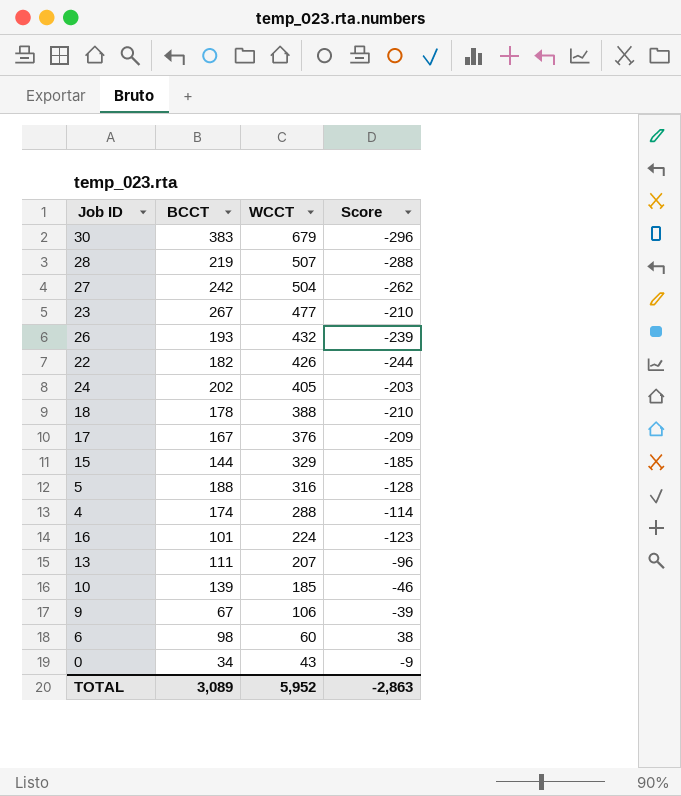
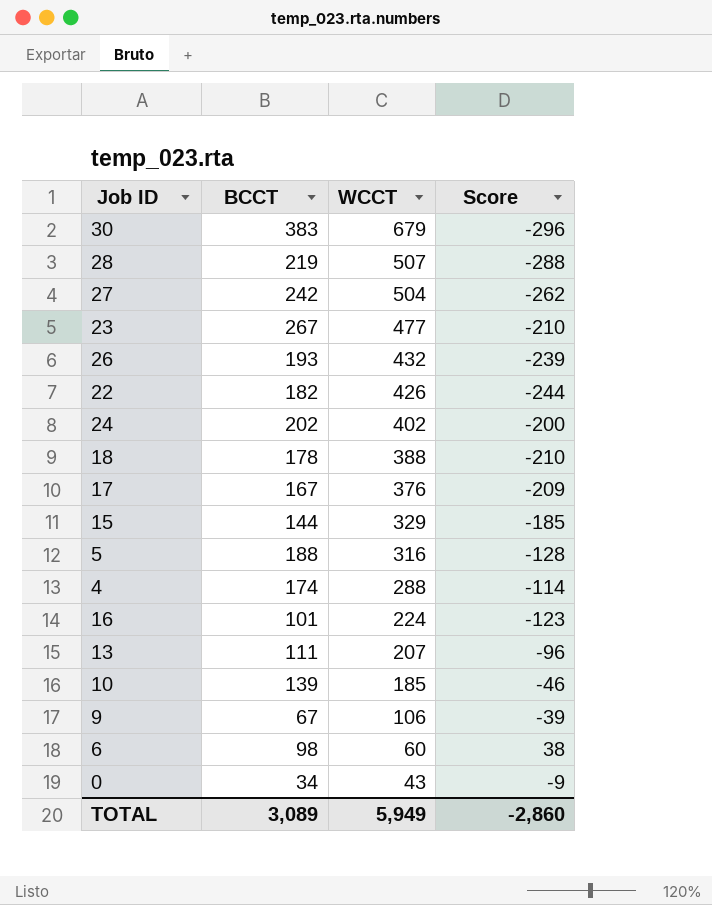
24 | WCCT: 405 -> 402
24 | Score: -203 -> -200
TOTAL | WCCT: 5,952 -> 5,949
TOTAL | Score: -2,863 -> -2,860

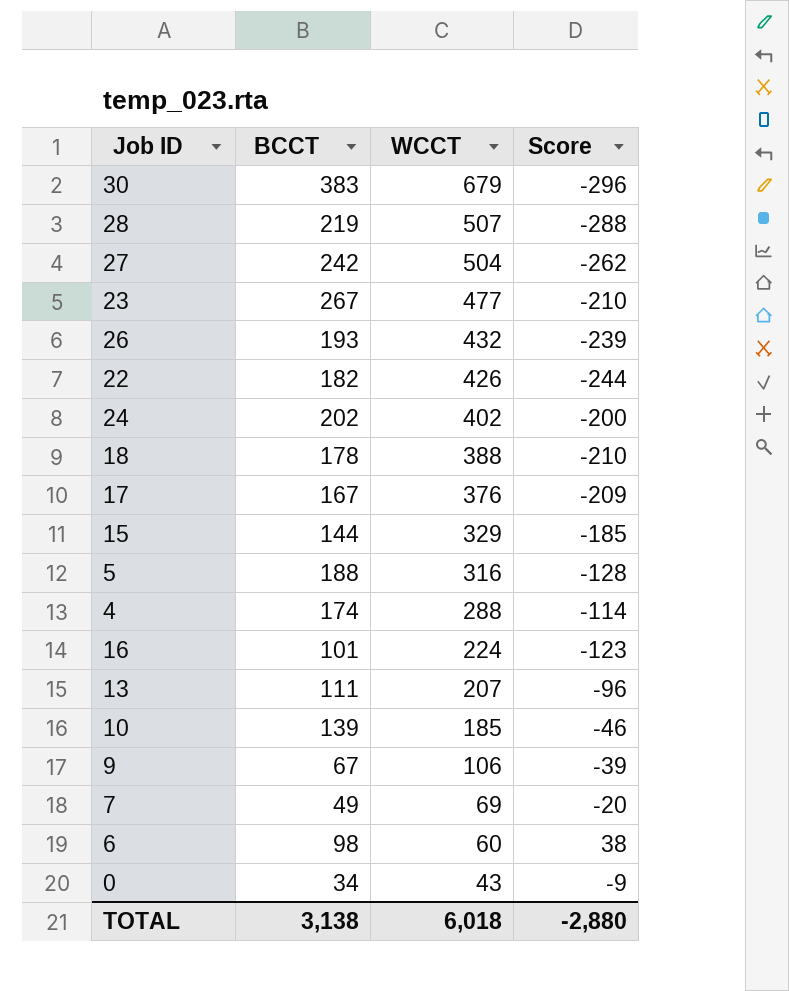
row 7: none -> 49 | 69 | -20
TOTAL | BCCT: 3,089 -> 3,138
TOTAL | WCCT: 5,949 -> 6,018
TOTAL | Score: -2,860 -> -2,880

